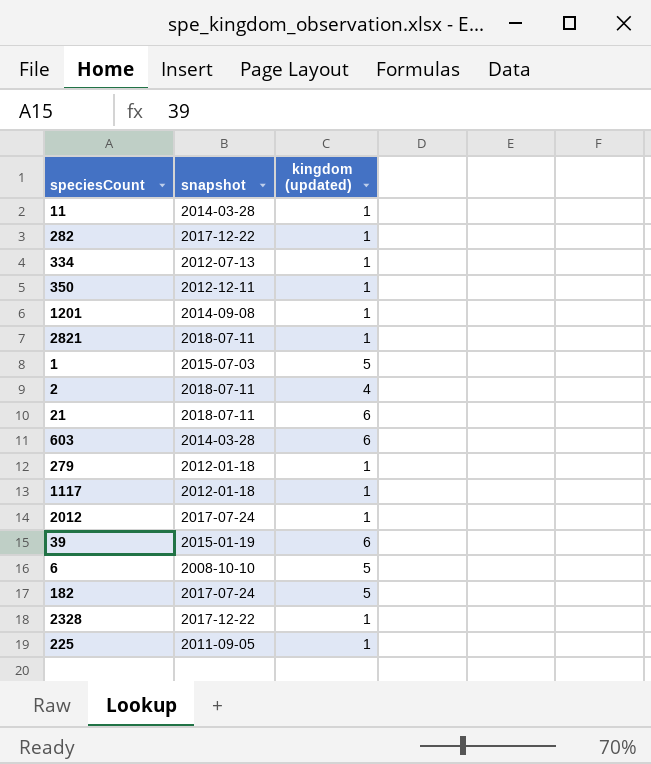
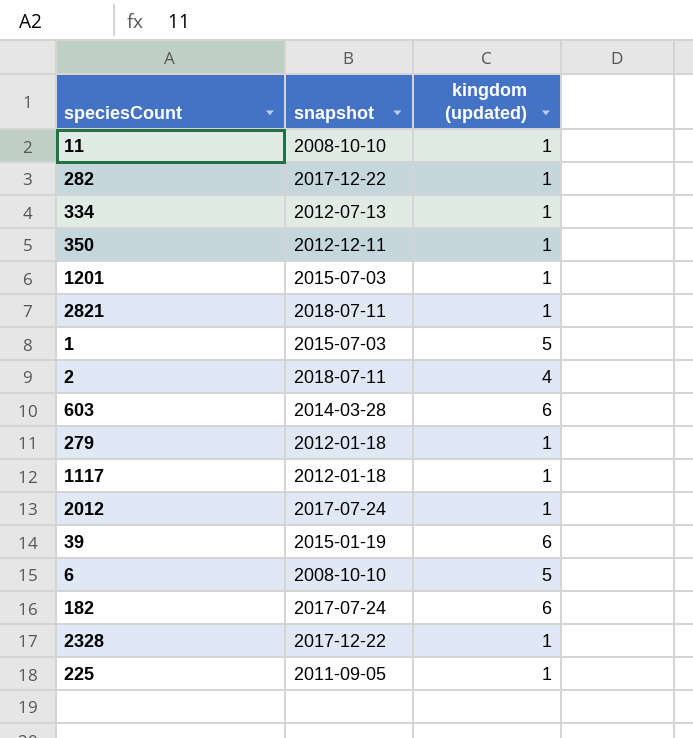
row 21: 2018-07-11 | 6 -> none
11 | snapshot: 2014-03-28 -> 2008-10-10
1201 | snapshot: 2014-09-08 -> 2015-07-03
182 | kingdom (updated): 5 -> 6

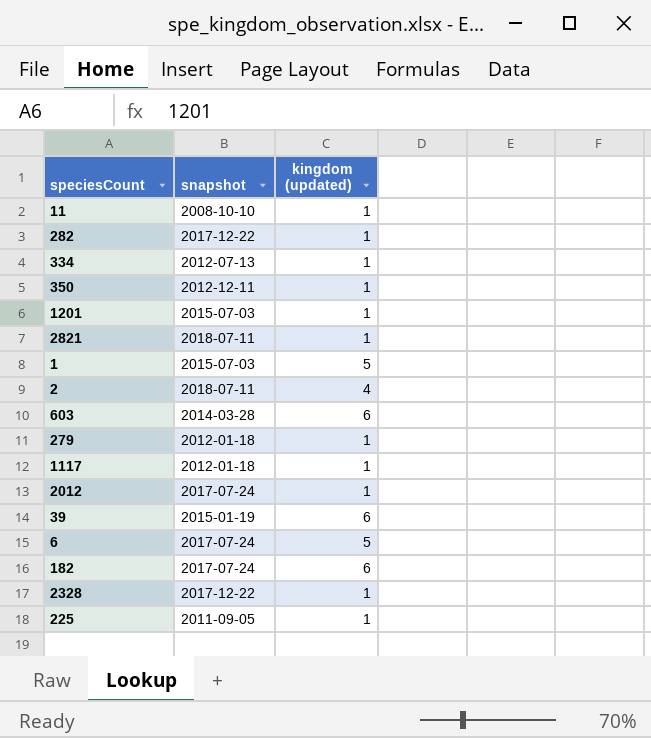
6 | snapshot: 2008-10-10 -> 2017-07-24

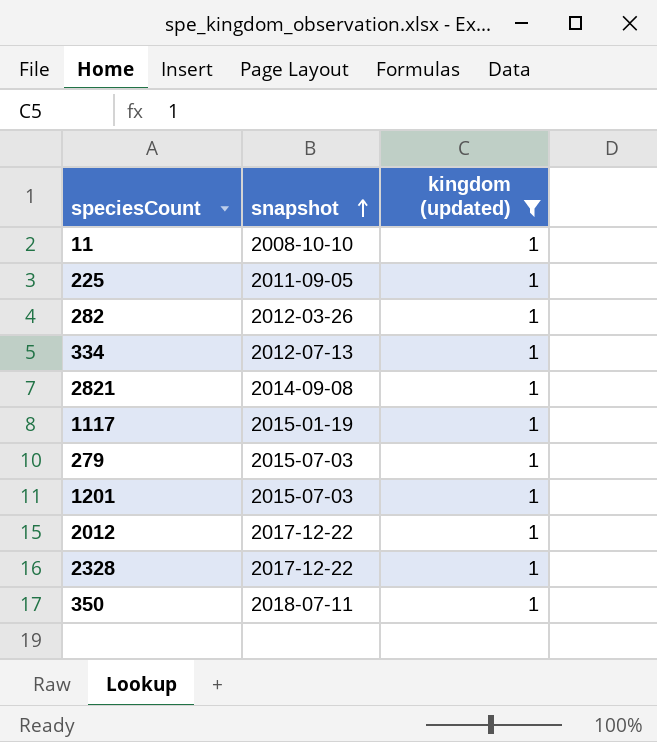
filter: none -> kingdom (updated) = 1
row order: none -> snapshot ascending
282 | snapshot: 2017-12-22 -> 2012-03-26
2821 | snapshot: 2018-07-11 -> 2014-09-08
1117 | snapshot: 2012-01-18 -> 2015-01-19
279 | snapshot: 2012-01-18 -> 2015-07-03
2012 | snapshot: 2017-07-24 -> 2017-12-22
350 | snapshot: 2012-12-11 -> 2018-07-11

